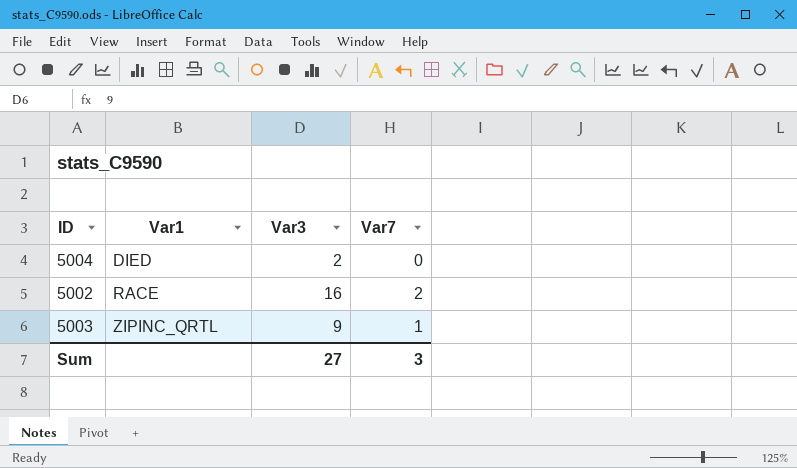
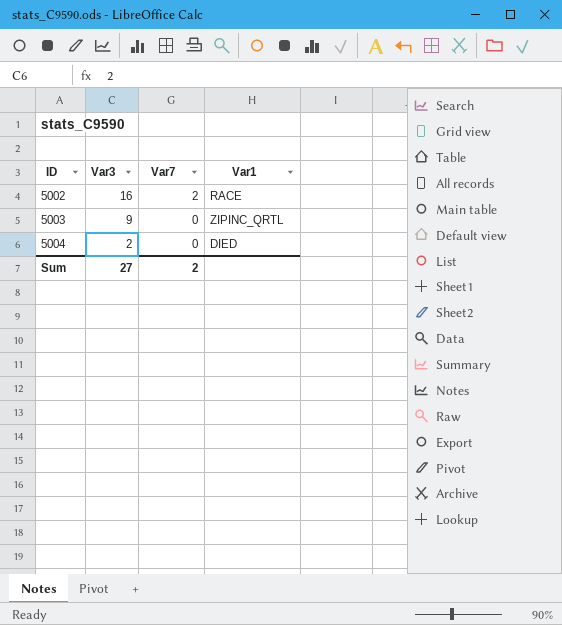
row order: Var1 ascending -> ID ascending
column Var1 | position: 2 -> 4
5003 | Var7: 1 -> 0
Sum | Var7: 3 -> 2

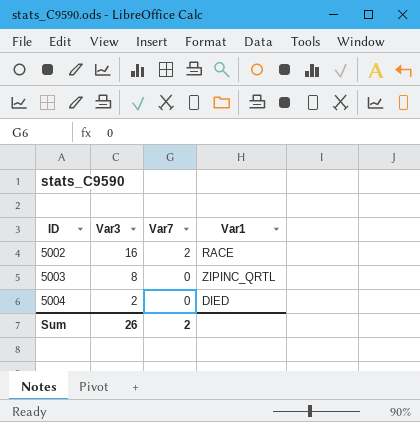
5003 | Var3: 9 -> 8
Sum | Var3: 27 -> 26

